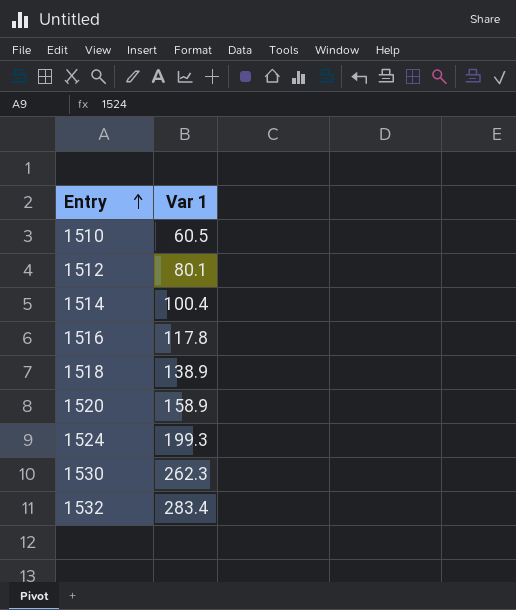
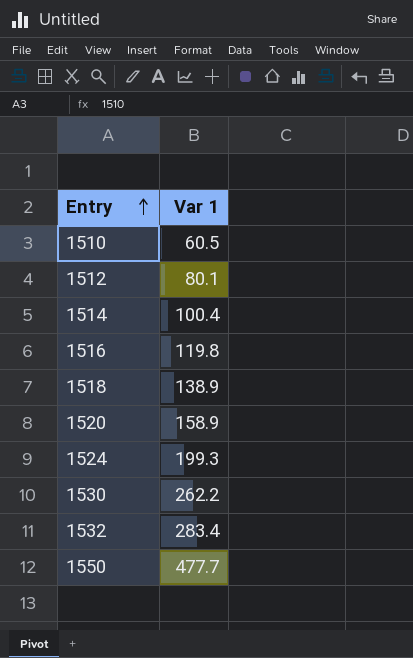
1516 | Var 1: 117.8 -> 119.8
1530 | Var 1: 262.3 -> 262.2
row 1550: none -> 477.7

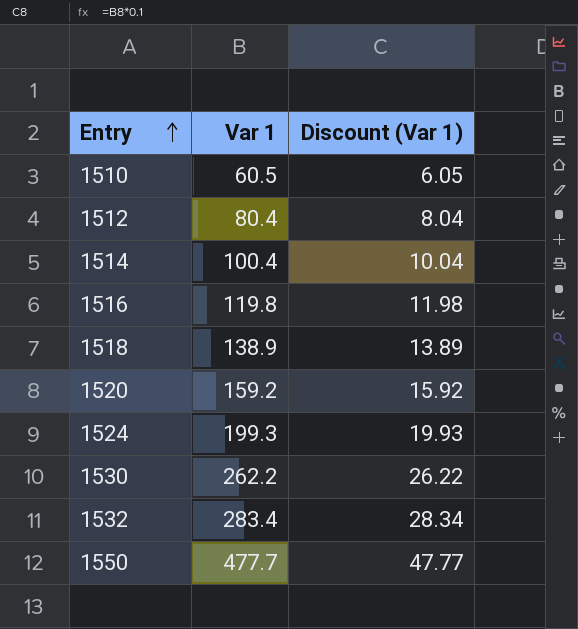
column Discount (Var 1) | formula: none -> [Var 1] * 0.1
1512 | Var 1: 80.1 -> 80.4
1520 | Var 1: 158.9 -> 159.2

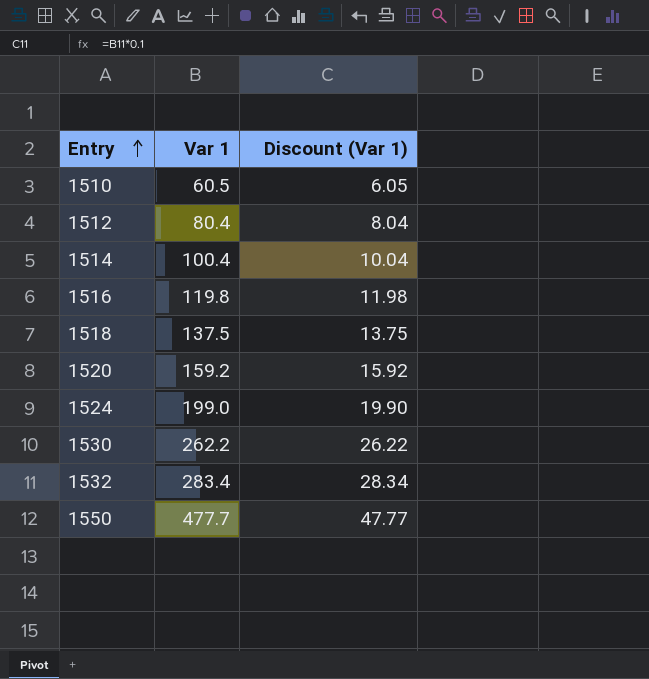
1518 | Var 1: 138.9 -> 137.5
1518 | Discount (Var 1): 13.89 -> 13.75
1524 | Var 1: 199.3 -> 199.0
1524 | Discount (Var 1): 19.93 -> 19.90

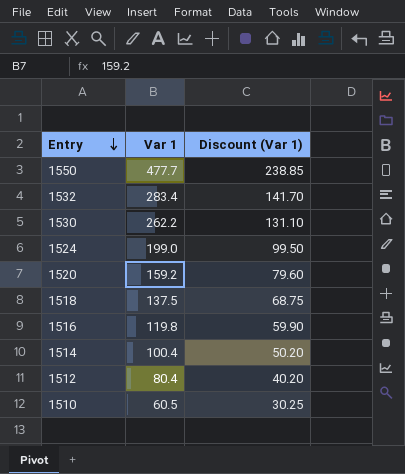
row order: Entry ascending -> Entry descending
column Discount (Var 1) | formula: [Var 1] * 0.1 -> [Var 1] * 0.5

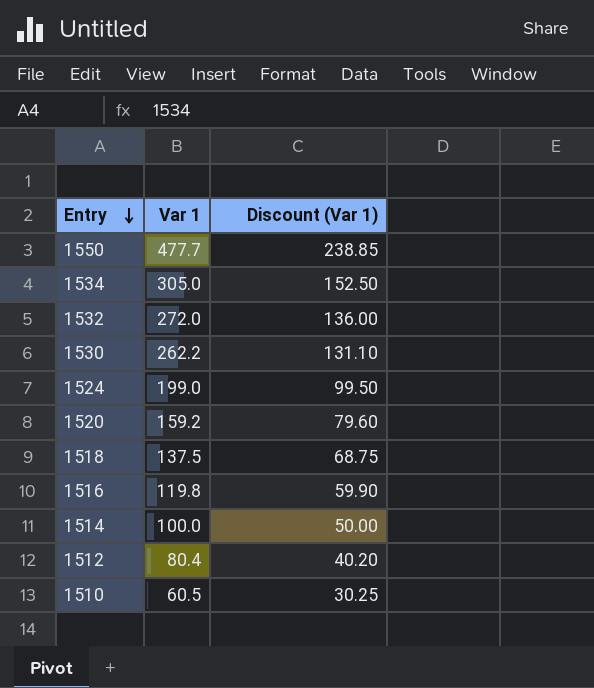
row 1534: none -> 305.0 | 152.50
1532 | Var 1: 283.4 -> 272.0
1532 | Discount (Var 1): 141.70 -> 136.00
1514 | Var 1: 100.4 -> 100.0
1514 | Discount (Var 1): 50.20 -> 50.00

